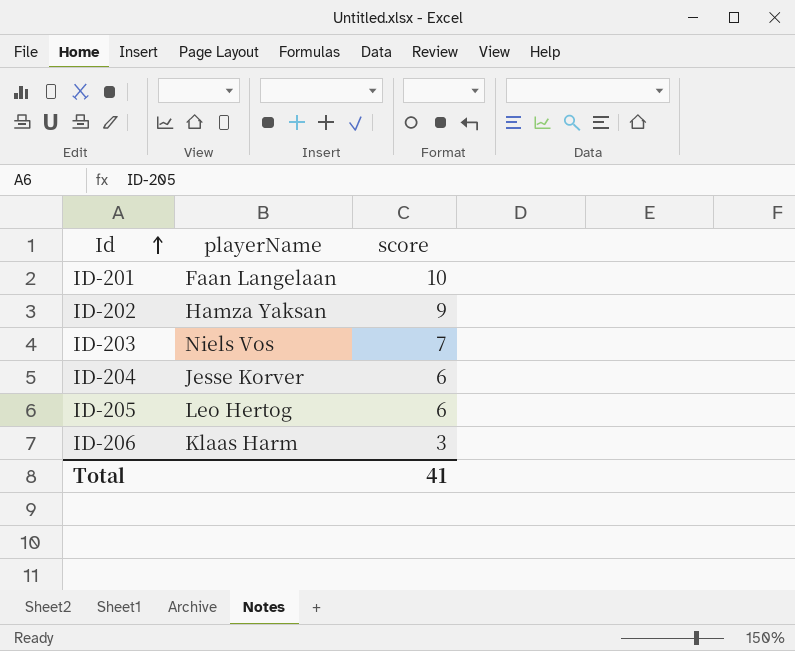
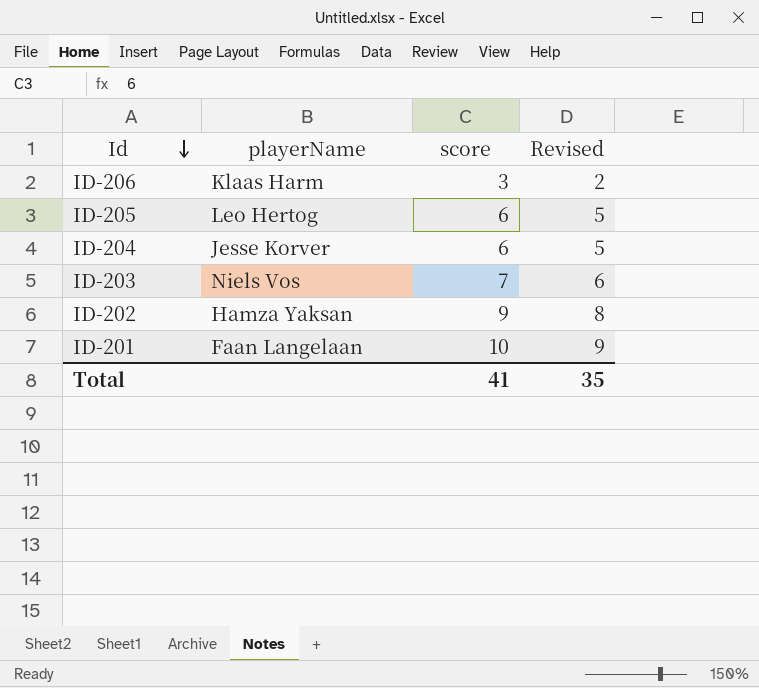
row order: Id ascending -> Id descending
column Revised | formula: none -> [score] - 1

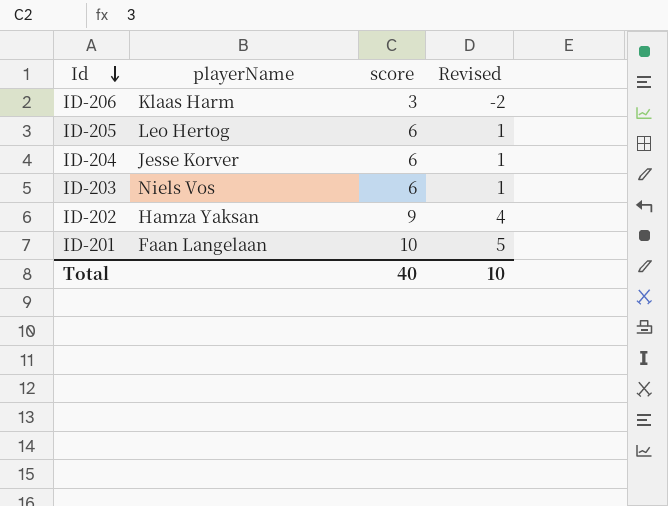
column Revised | formula: [score] - 1 -> [score] - 5
ID-203 | score: 7 -> 6
Total | score: 41 -> 40
Total | Revised: 35 -> 10

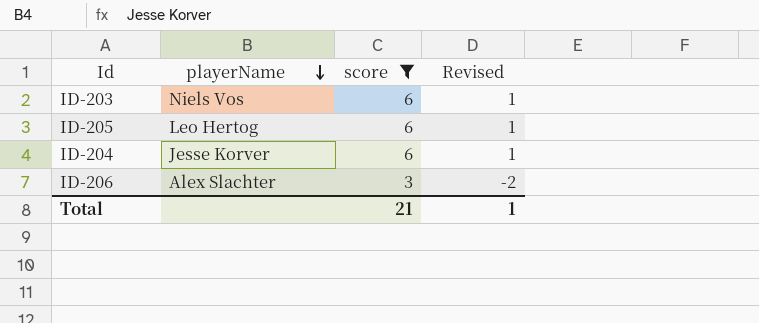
filter: none -> score <= 6
row order: Id descending -> playerName descending
ID-206 | playerName: Klaas Harm -> Alex Slachter
Total | score: 40 -> 21
Total | Revised: 10 -> 1

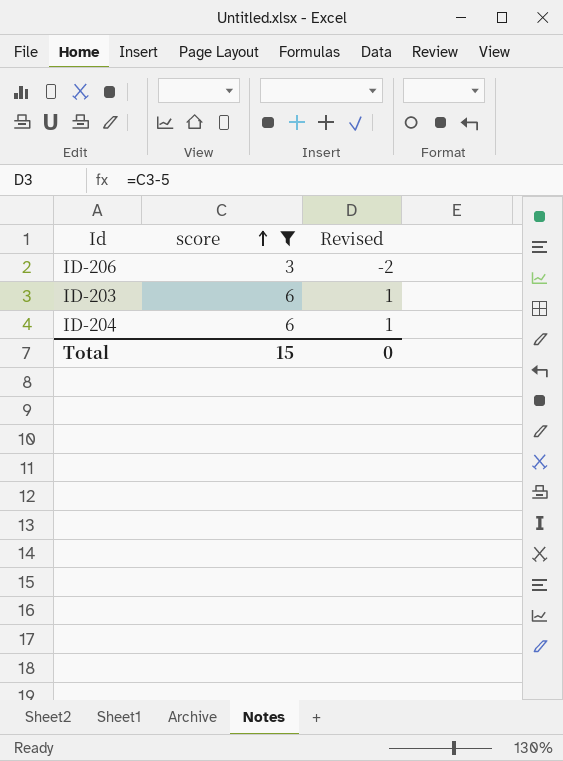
row order: playerName descending -> score ascending
column playerName | position: 2 -> none
row ID-205: Leo Hertog | 6 | 1 -> none
Total | score: 21 -> 15
Total | Revised: 1 -> 0

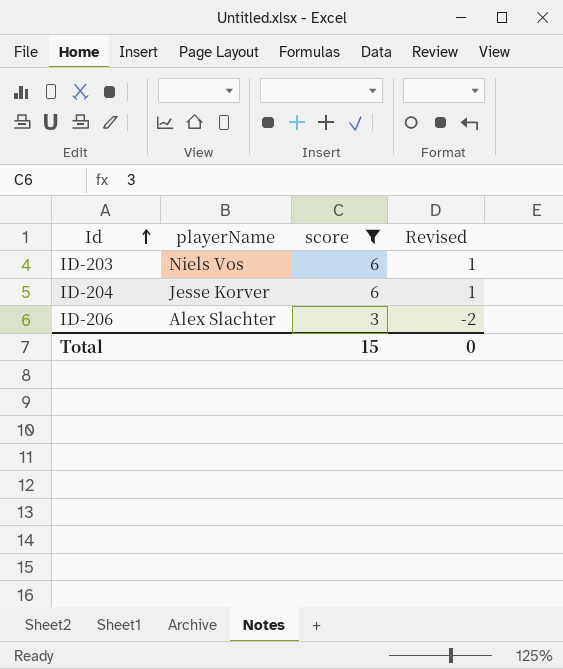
row order: score ascending -> Id ascending
column playerName | position: none -> 2

